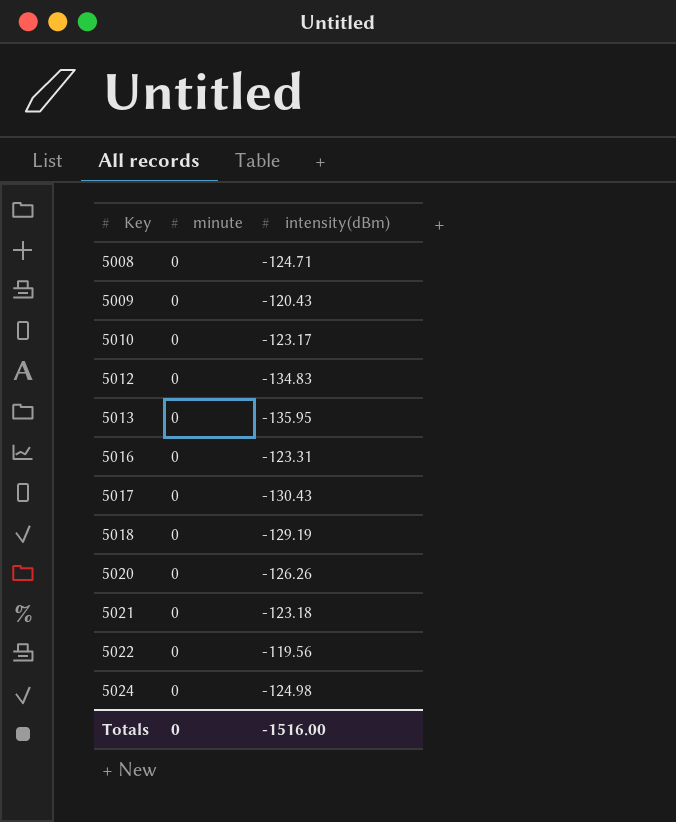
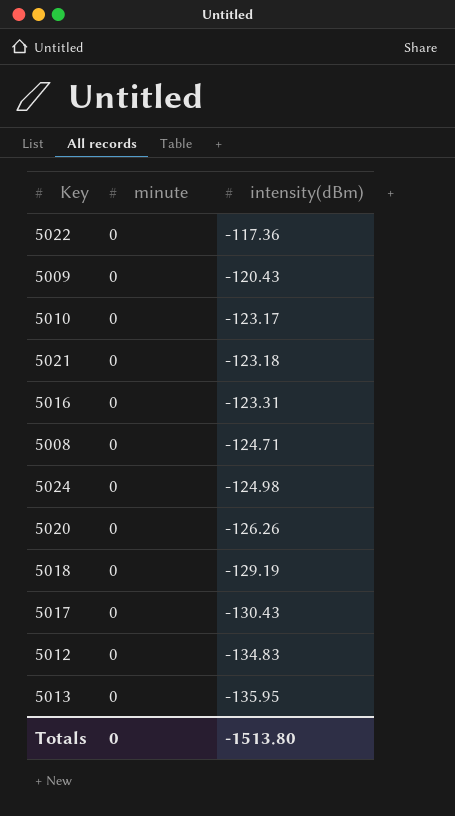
row order: Key ascending -> intensity(dBm) descending
5022 | intensity(dBm): -119.56 -> -117.36
Totals | intensity(dBm): -1516.00 -> -1513.80

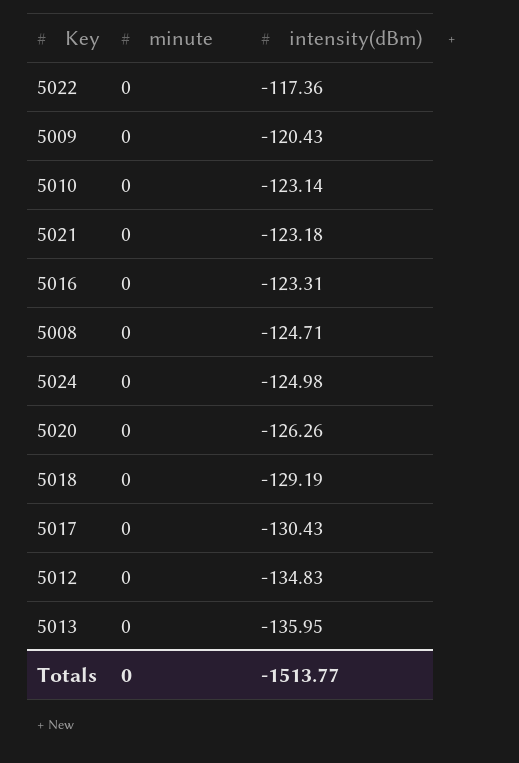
5010 | intensity(dBm): -123.17 -> -123.14
Totals | intensity(dBm): -1513.80 -> -1513.77

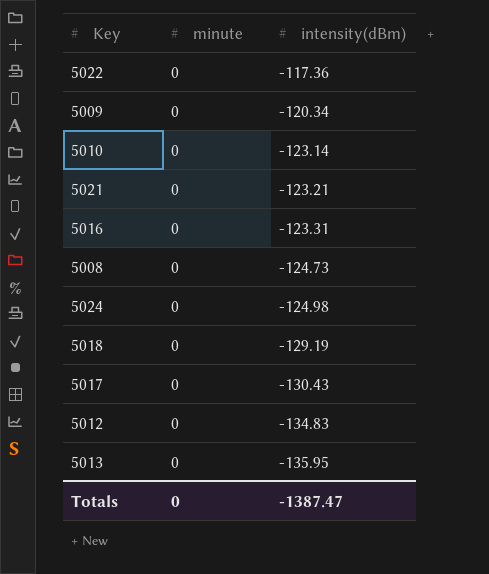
row 5020: 0 | -126.26 -> none
5009 | intensity(dBm): -120.43 -> -120.34
5021 | intensity(dBm): -123.18 -> -123.21
5008 | intensity(dBm): -124.71 -> -124.73
Totals | intensity(dBm): -1513.77 -> -1387.47

